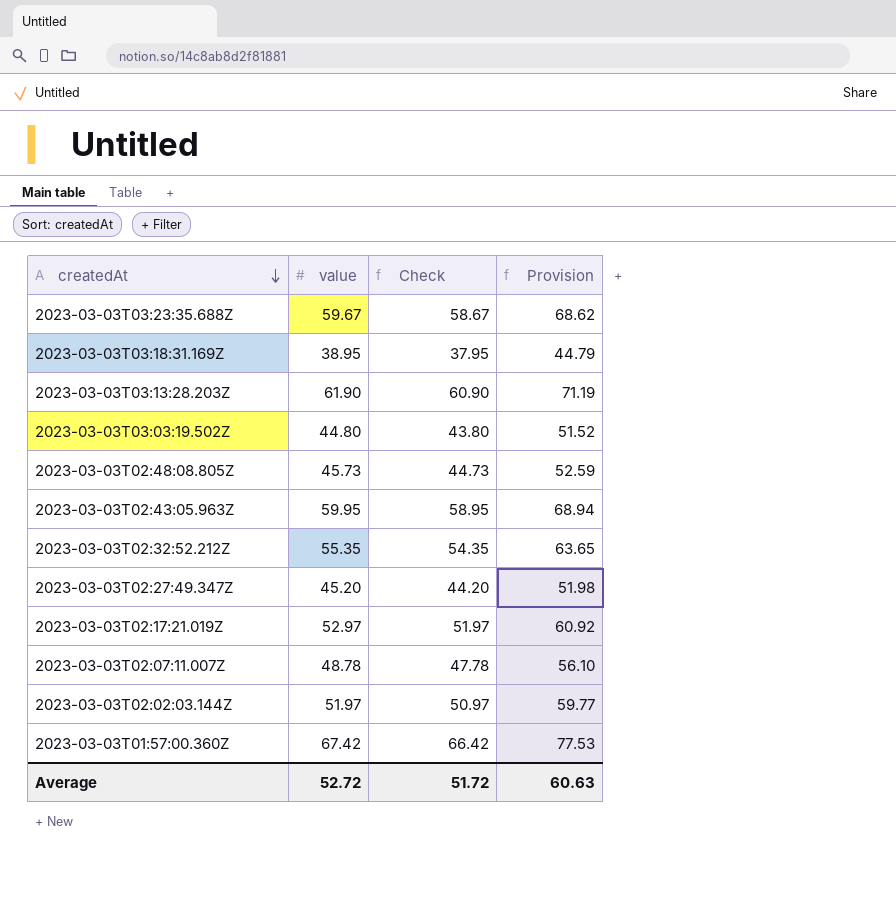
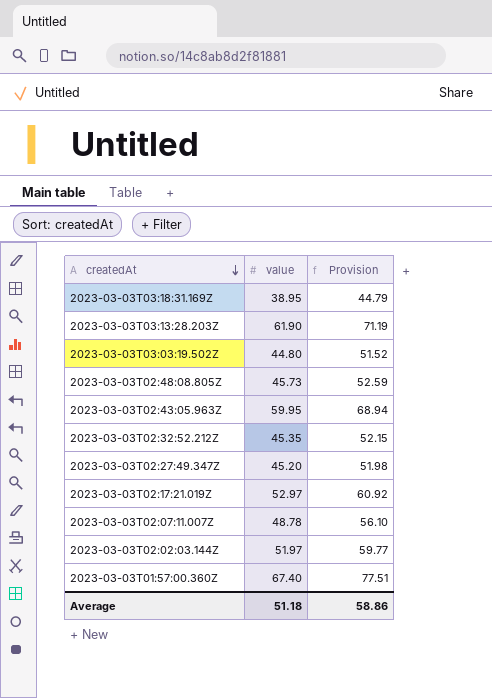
column Check | formula: [value] - 1 -> none
row 2023-03-03T03:23:35.688Z: 59.67 | 58.67 | 68.62 -> none
2023-03-03T02:32:52.212Z | value: 55.35 -> 45.35
2023-03-03T02:32:52.212Z | Provision: 63.65 -> 52.15
2023-03-03T01:57:00.360Z | value: 67.42 -> 67.40
2023-03-03T01:57:00.360Z | Provision: 77.53 -> 77.51
Average | value: 52.72 -> 51.18
Average | Provision: 60.63 -> 58.86

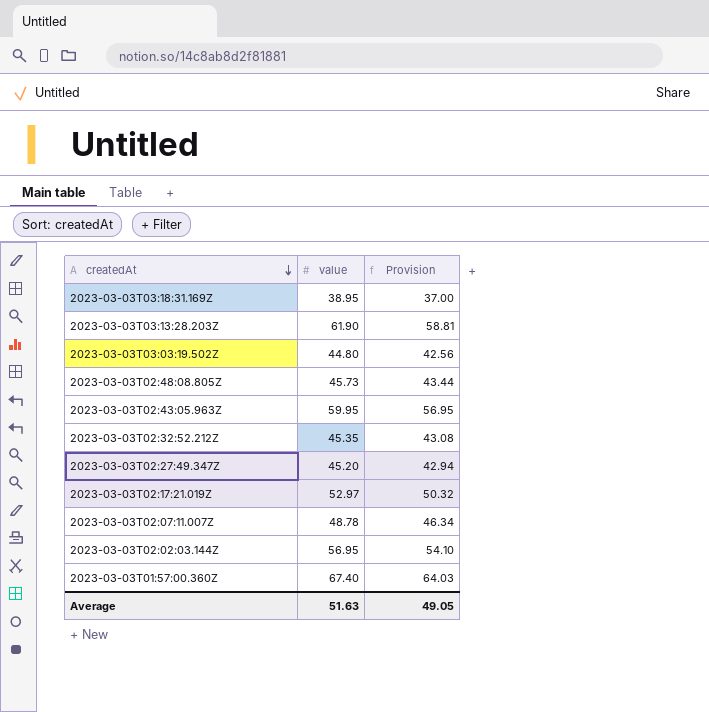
column Provision | formula: [value] * 1.15 -> [value] * 0.95
2023-03-03T02:02:03.144Z | value: 51.97 -> 56.95
Average | value: 51.18 -> 51.63
Average | Provision: 58.86 -> 49.05

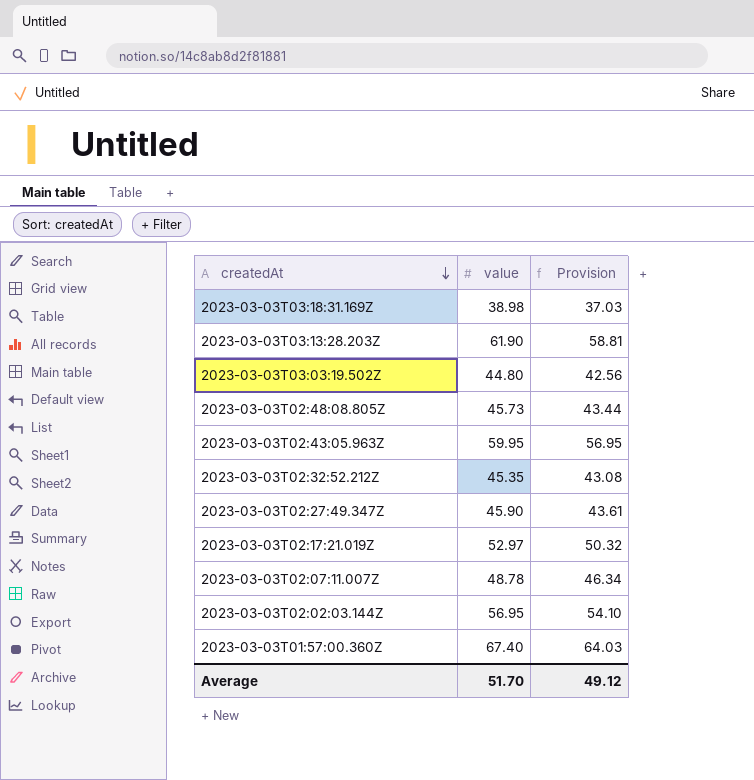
2023-03-03T03:18:31.169Z | value: 38.95 -> 38.98
2023-03-03T03:18:31.169Z | Provision: 37.00 -> 37.03
2023-03-03T02:27:49.347Z | value: 45.20 -> 45.90
2023-03-03T02:27:49.347Z | Provision: 42.94 -> 43.61
Average | value: 51.63 -> 51.70
Average | Provision: 49.05 -> 49.12

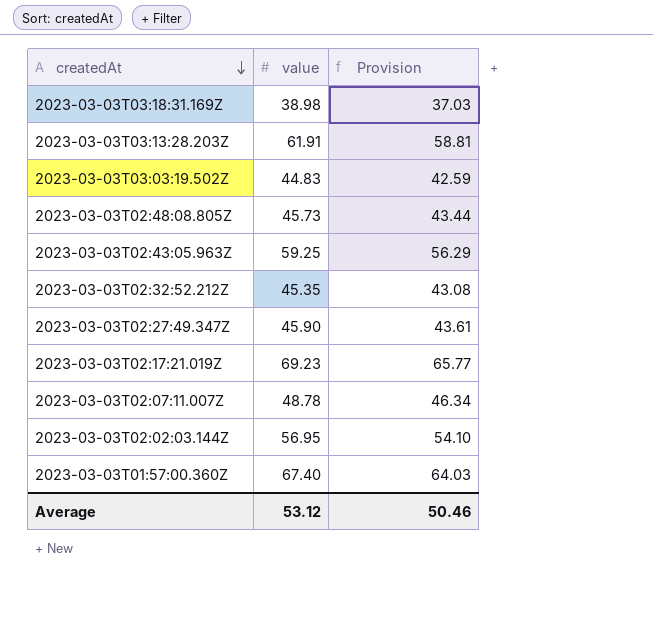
2023-03-03T03:13:28.203Z | value: 61.90 -> 61.91
2023-03-03T03:03:19.502Z | value: 44.80 -> 44.83
2023-03-03T03:03:19.502Z | Provision: 42.56 -> 42.59
2023-03-03T02:43:05.963Z | value: 59.95 -> 59.25
2023-03-03T02:43:05.963Z | Provision: 56.95 -> 56.29
2023-03-03T02:17:21.019Z | value: 52.97 -> 69.23
2023-03-03T02:17:21.019Z | Provision: 50.32 -> 65.77
Average | value: 51.70 -> 53.12
Average | Provision: 49.12 -> 50.46

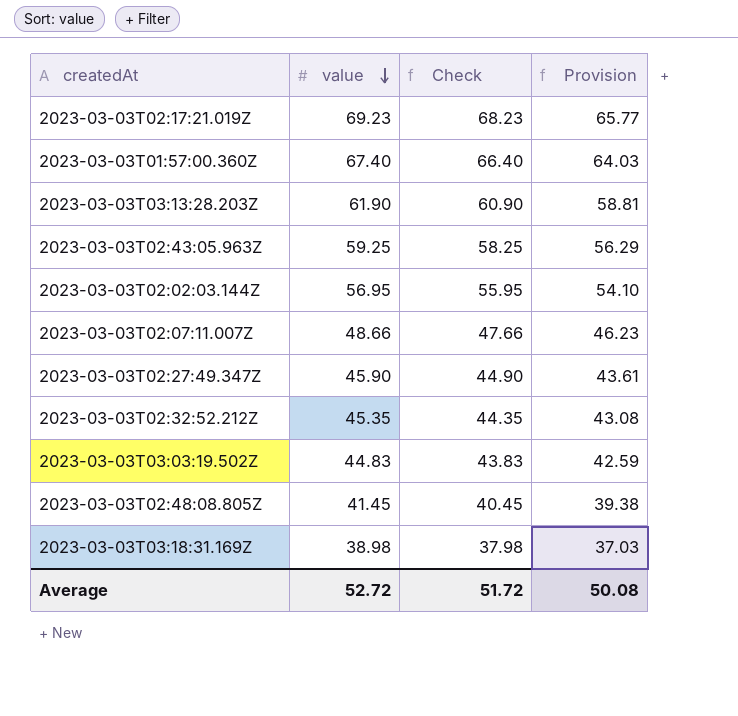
row order: createdAt descending -> value descending
column Check | formula: none -> [value] - 1
2023-03-03T03:13:28.203Z | value: 61.91 -> 61.90
2023-03-03T02:07:11.007Z | value: 48.78 -> 48.66
2023-03-03T02:07:11.007Z | Provision: 46.34 -> 46.23
2023-03-03T02:48:08.805Z | value: 45.73 -> 41.45
2023-03-03T02:48:08.805Z | Provision: 43.44 -> 39.38
Average | value: 53.12 -> 52.72
Average | Provision: 50.46 -> 50.08

